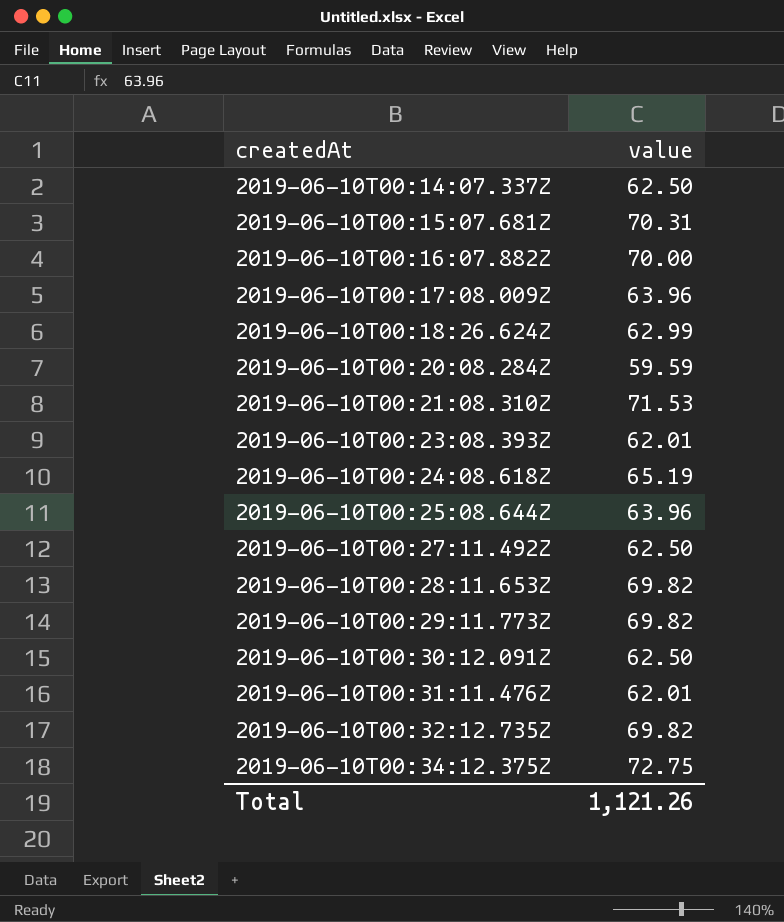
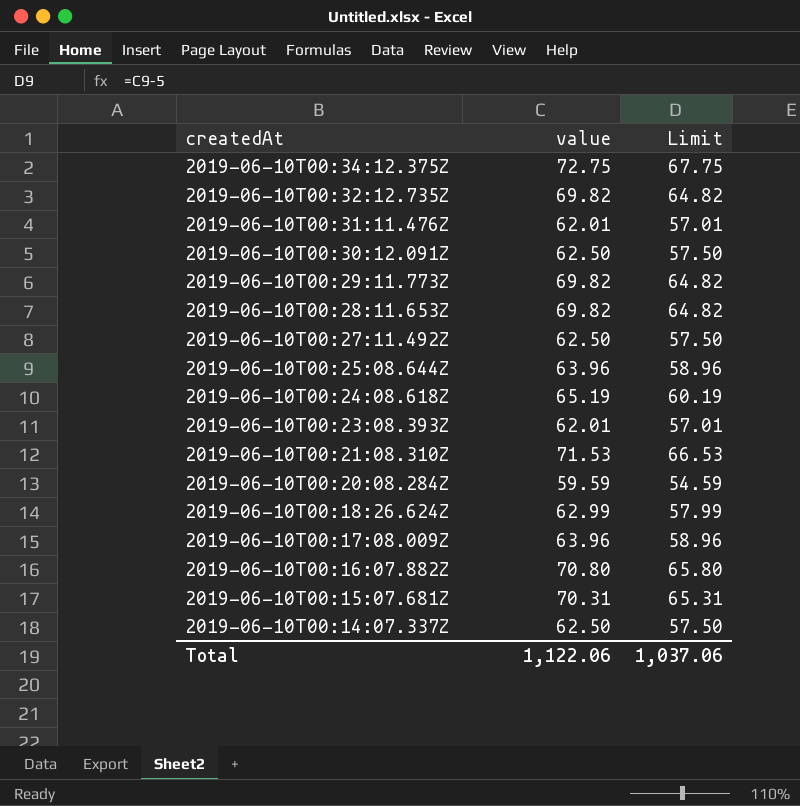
row order: createdAt ascending -> createdAt descending
column Limit | formula: none -> [value] - 5
2019-06-10T00:16:07.882Z | value: 70.00 -> 70.80
Total | value: 1,121.26 -> 1,122.06

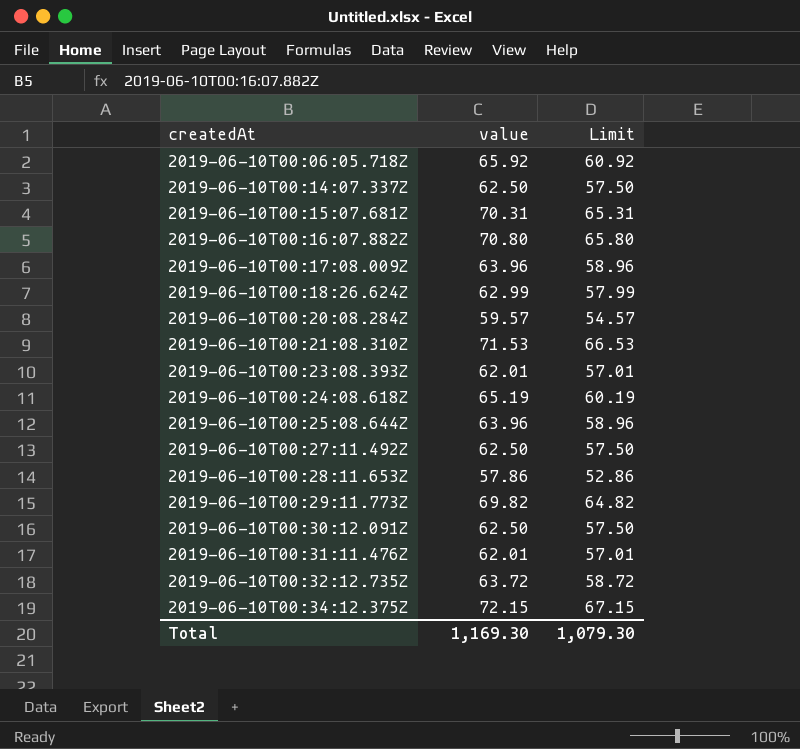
row order: createdAt descending -> createdAt ascending
row 2019-06-10T00:06:05.718Z: none -> 65.92 | 60.92
2019-06-10T00:20:08.284Z | value: 59.59 -> 59.57
2019-06-10T00:20:08.284Z | Limit: 54.59 -> 54.57
2019-06-10T00:28:11.653Z | value: 69.82 -> 57.86
2019-06-10T00:28:11.653Z | Limit: 64.82 -> 52.86
2019-06-10T00:32:12.735Z | value: 69.82 -> 63.72
2019-06-10T00:32:12.735Z | Limit: 64.82 -> 58.72
2019-06-10T00:34:12.375Z | value: 72.75 -> 72.15
2019-06-10T00:34:12.375Z | Limit: 67.75 -> 67.15
Total | value: 1,122.06 -> 1,169.30
Total | Limit: 1,037.06 -> 1,079.30

